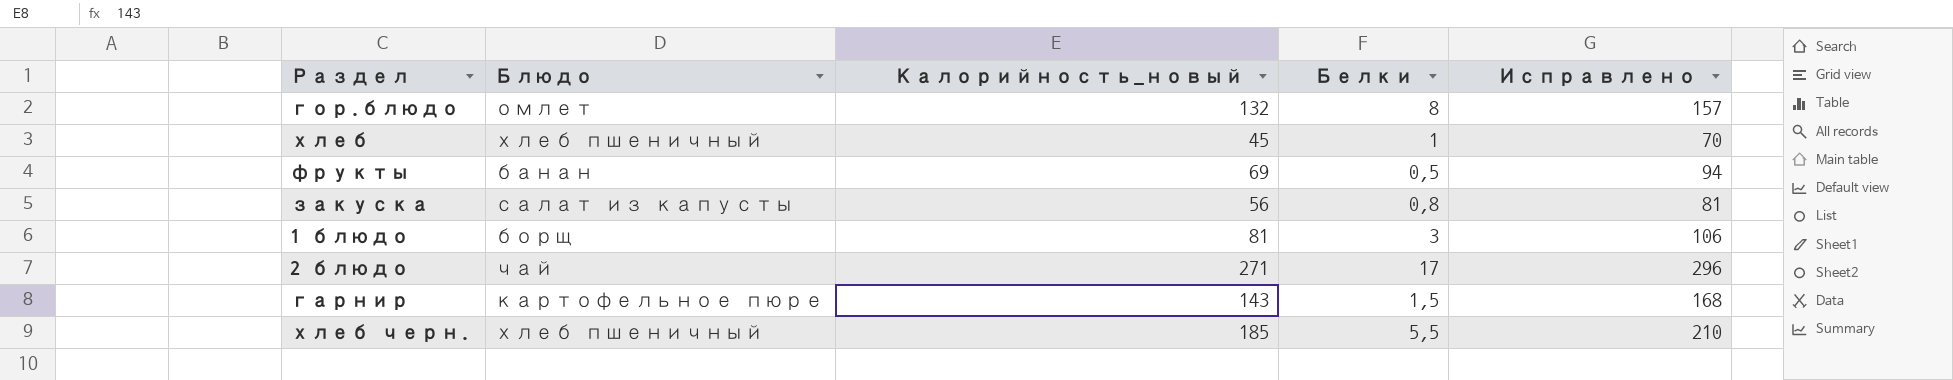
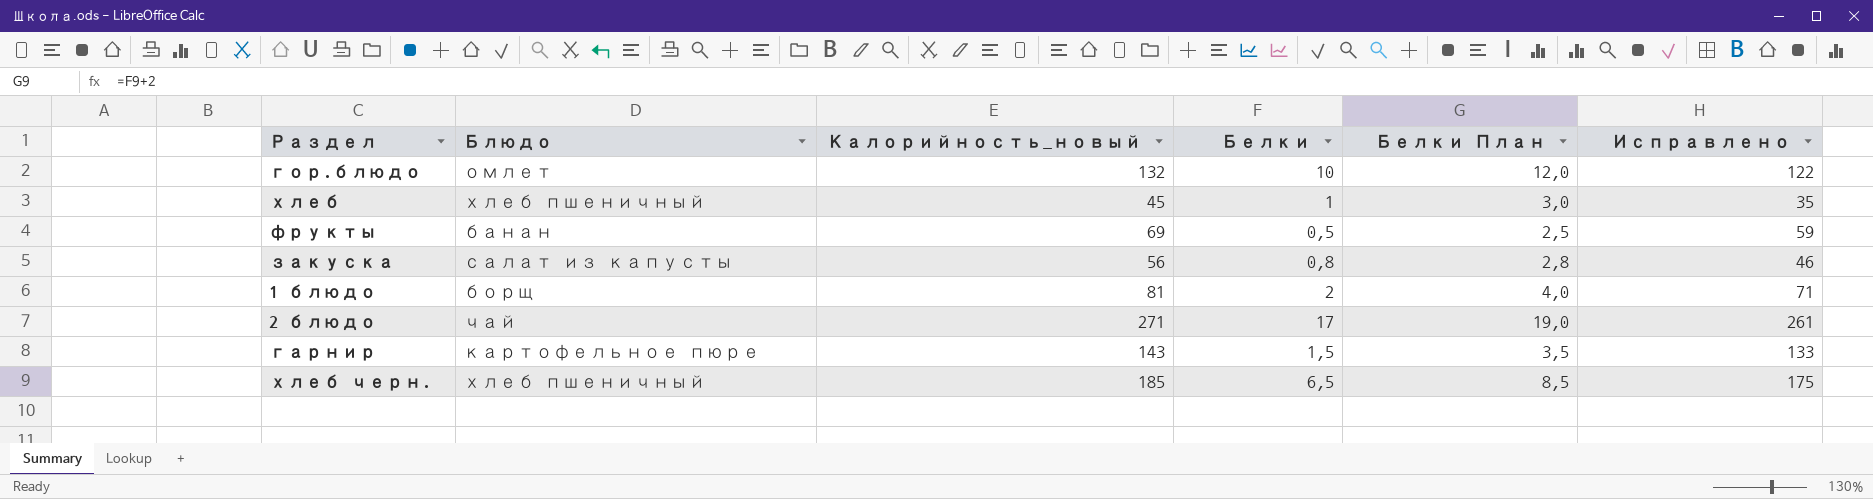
column Белки План | formula: none -> [Белки] + 2
column Исправлено | formula: [Калорийность_новый] + 25 -> [Калорийность_новый] - 10
гор.блюдо | Белки: 8 -> 10
1 блюдо | Белки: 3 -> 2
хлеб черн. | Белки: 5,5 -> 6,5

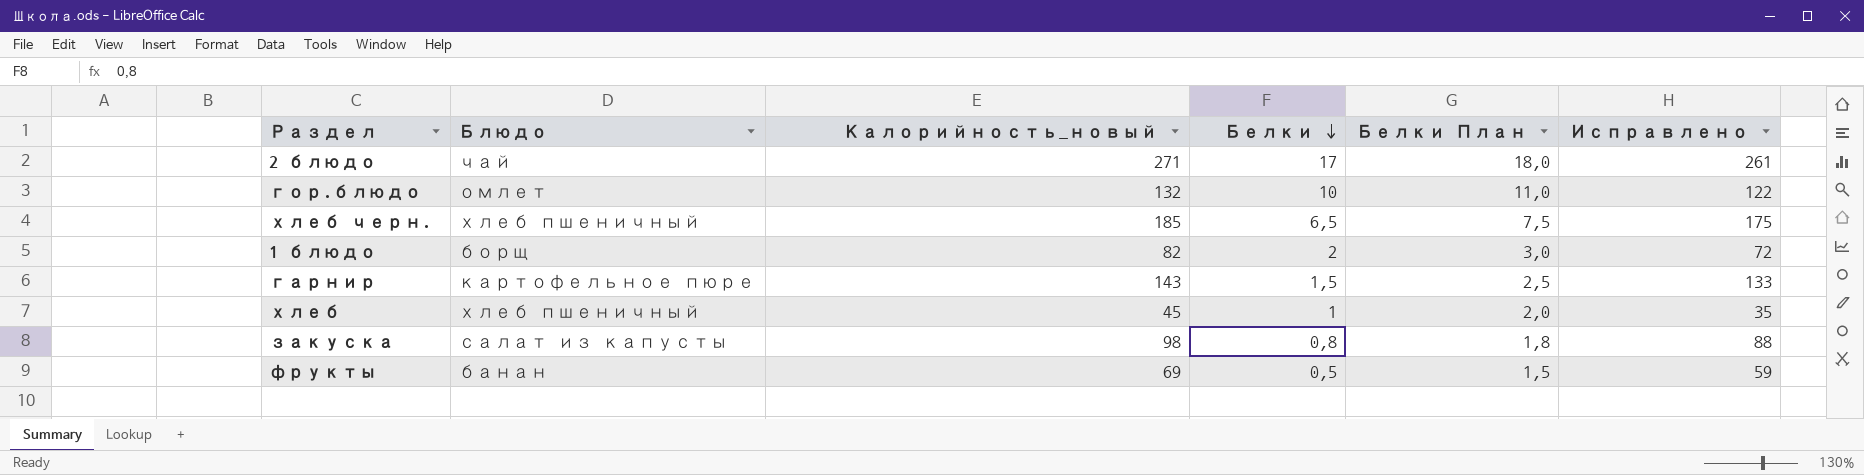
row order: none -> Белки descending
column Белки План | formula: [Белки] + 2 -> [Белки] + 1
1 блюдо | Калорийность_новый: 81 -> 82
1 блюдо | Исправлено: 71 -> 72
закуска | Калорийность_новый: 56 -> 98
закуска | Исправлено: 46 -> 88

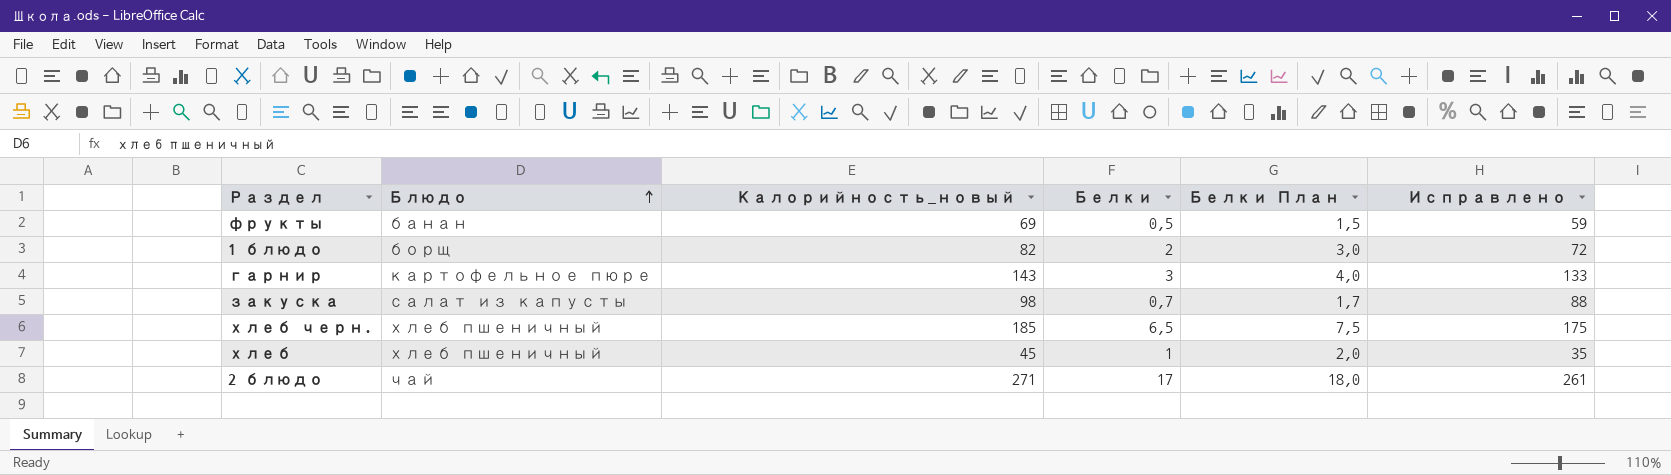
row order: Белки descending -> Блюдо ascending
row гор.блюдо: омлет | 132 | 10 | 11,0 | 122 -> none
гарнир | Белки: 1,5 -> 3
гарнир | Белки План: 2,5 -> 4,0
закуска | Белки: 0,8 -> 0,7
закуска | Белки План: 1,8 -> 1,7

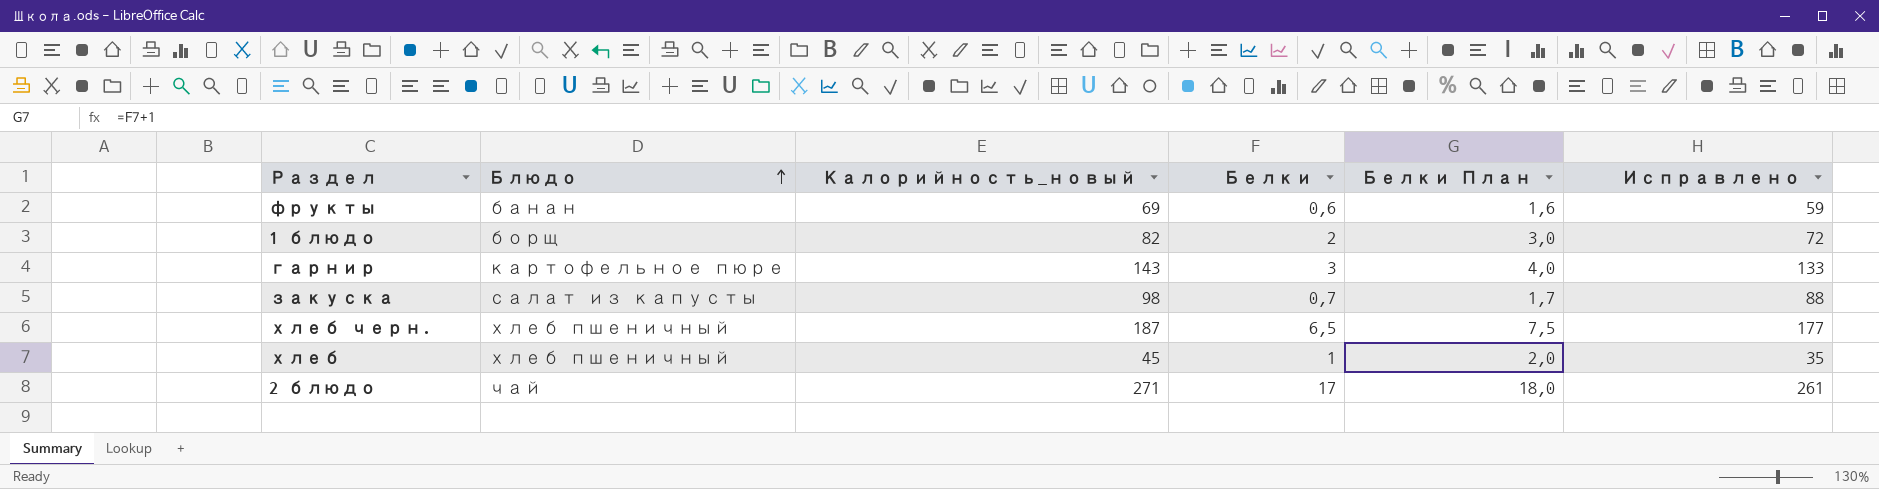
фрукты | Белки: 0,5 -> 0,6
фрукты | Белки План: 1,5 -> 1,6
хлеб черн. | Калорийность_новый: 185 -> 187
хлеб черн. | Исправлено: 175 -> 177

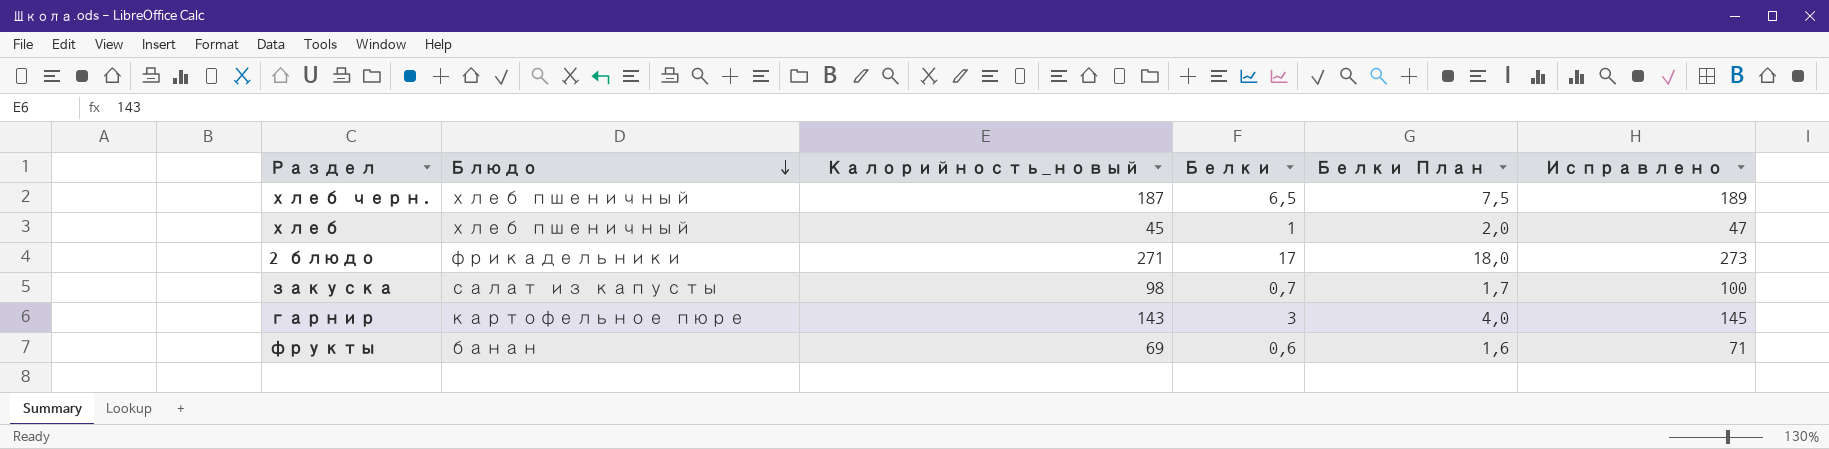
row order: Блюдо ascending -> Блюдо descending
column Исправлено | formula: [Калорийность_новый] - 10 -> [Калорийность_новый] + 2
row 1 блюдо: борщ | 82 | 2 | 3,0 | 72 -> none
2 блюдо | Блюдо: чай -> фрикадельники

